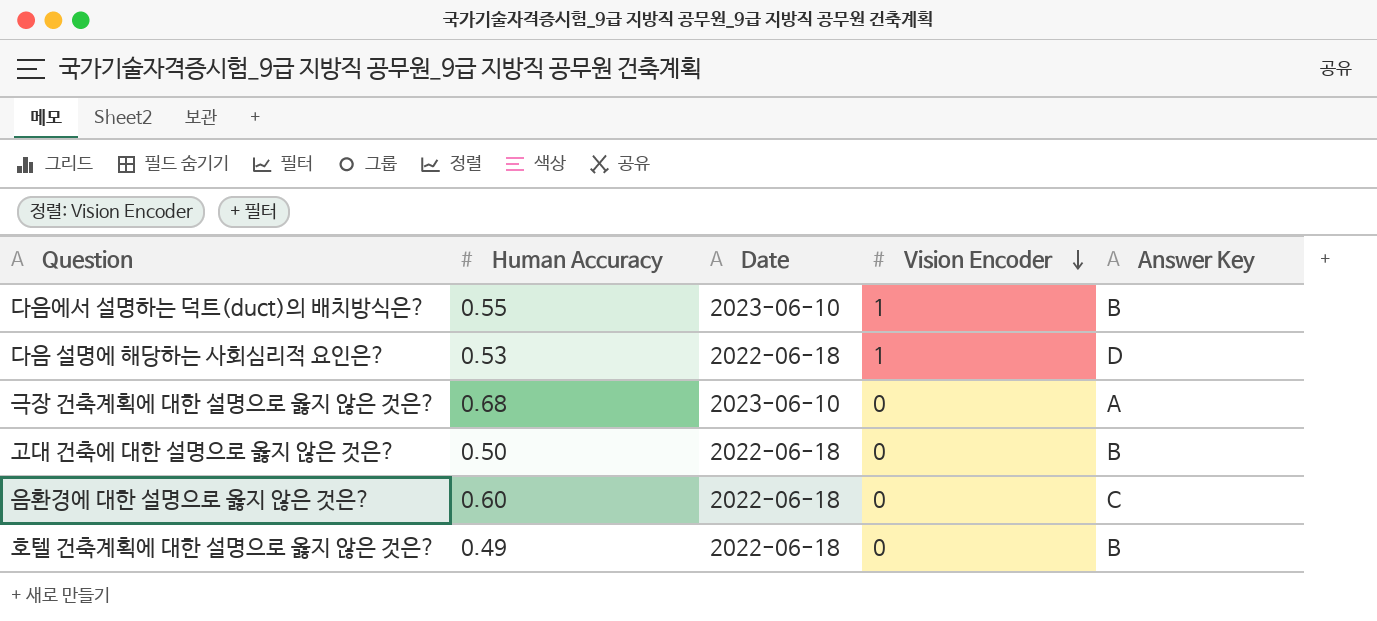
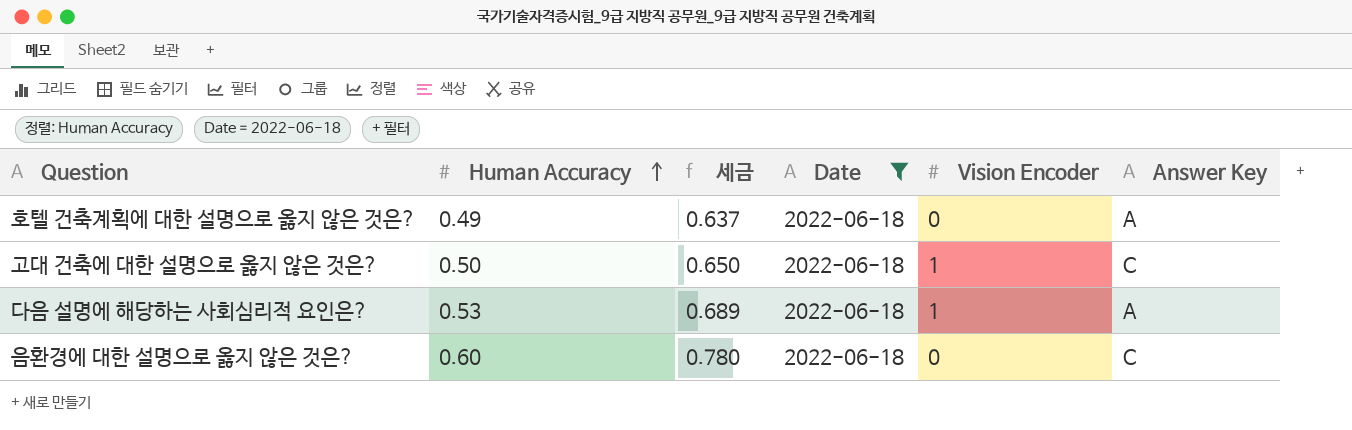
filter: none -> Date = 2022-06-18
row order: Vision Encoder descending -> Human Accuracy ascending
column 세금 | formula: none -> [Human Accuracy] * 1.3
호텔 건축계획에 대한 설명으로 옳지 않은 것은? | Answer Key: B -> A
고대 건축에 대한 설명으로 옳지 않은 것은? | Vision Encoder: 0 -> 1
고대 건축에 대한 설명으로 옳지 않은 것은? | Answer Key: B -> C
다음 설명에 해당하는 사회심리적 요인은? | Answer Key: D -> A

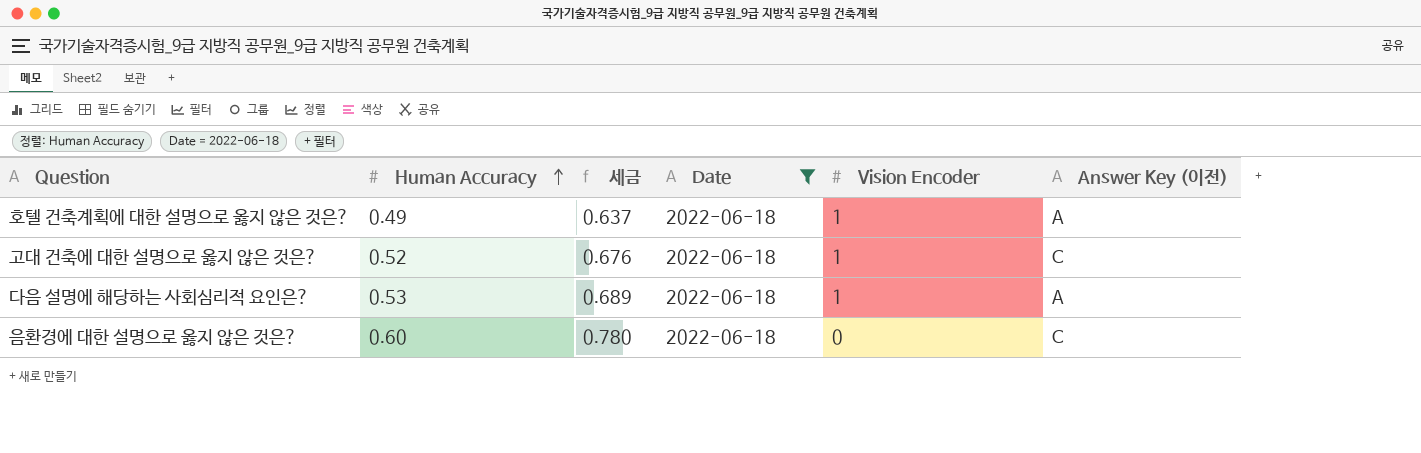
column name: Answer Key -> Answer Key (이전)
호텔 건축계획에 대한 설명으로 옳지 않은 것은? | Vision Encoder: 0 -> 1
고대 건축에 대한 설명으로 옳지 않은 것은? | Human Accuracy: 0.50 -> 0.52
고대 건축에 대한 설명으로 옳지 않은 것은? | 세금: 0.650 -> 0.676

